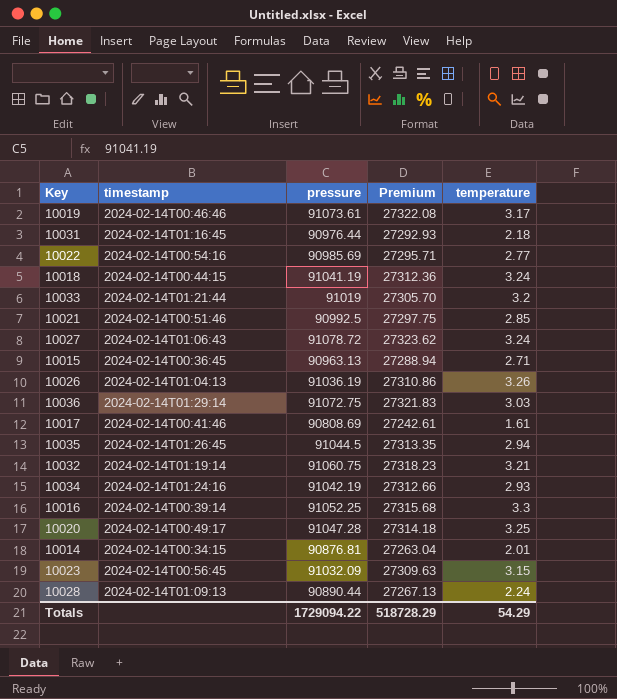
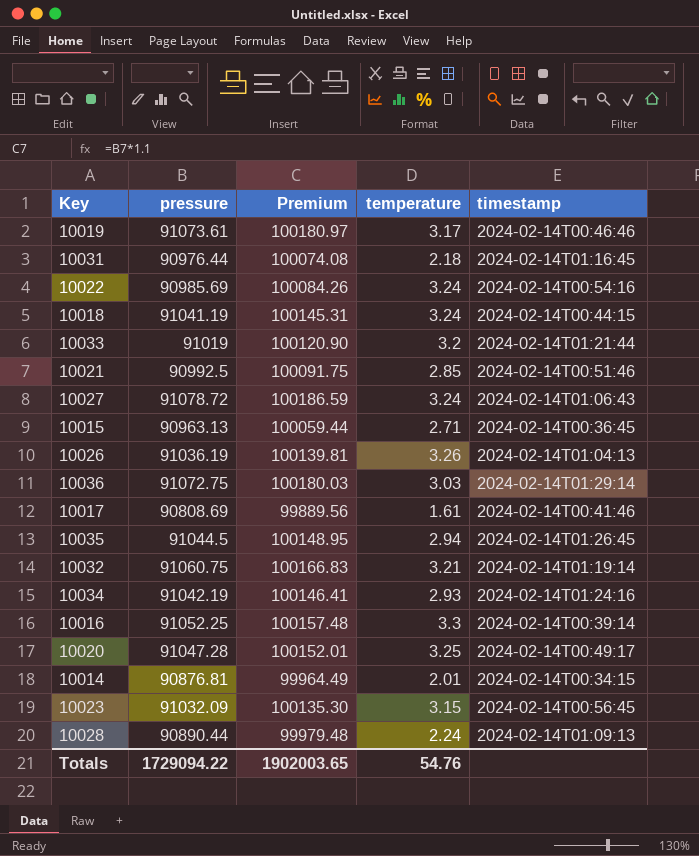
column Premium | formula: [pressure] * 0.3 -> [pressure] * 1.1
column timestamp | position: 2 -> 5
10022 | temperature: 2.77 -> 3.24
Totals | Premium: 518728.29 -> 1902003.65
Totals | temperature: 54.29 -> 54.76

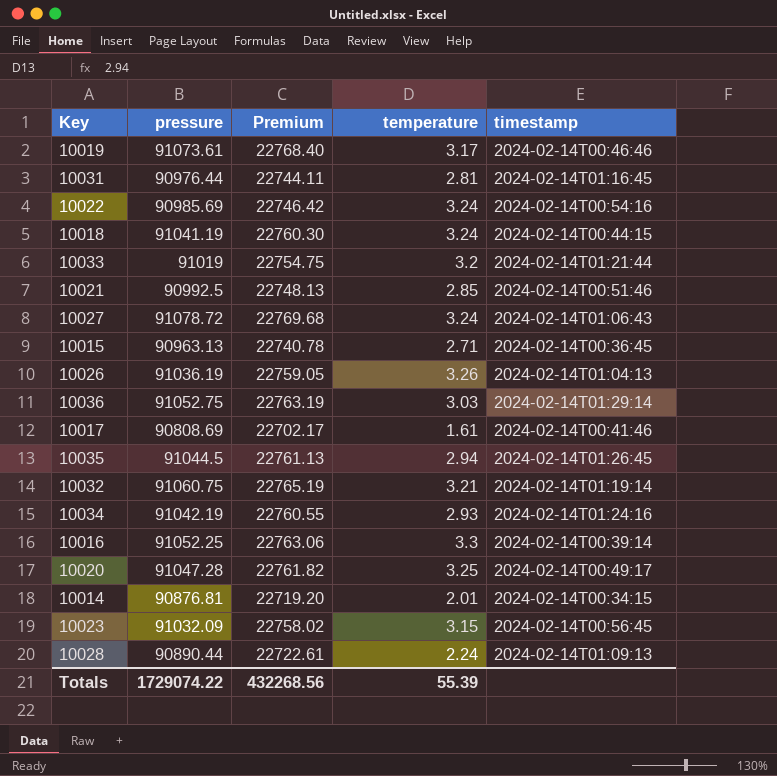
column Premium | formula: [pressure] * 1.1 -> [pressure] * 0.25
10031 | temperature: 2.18 -> 2.81
10036 | pressure: 91072.75 -> 91052.75
Totals | pressure: 1729094.22 -> 1729074.22
Totals | Premium: 1902003.65 -> 432268.56
Totals | temperature: 54.76 -> 55.39

